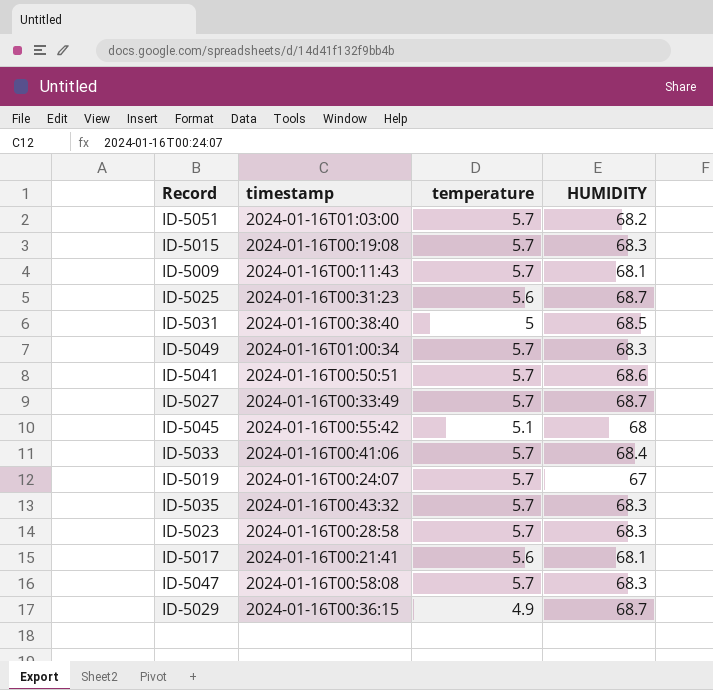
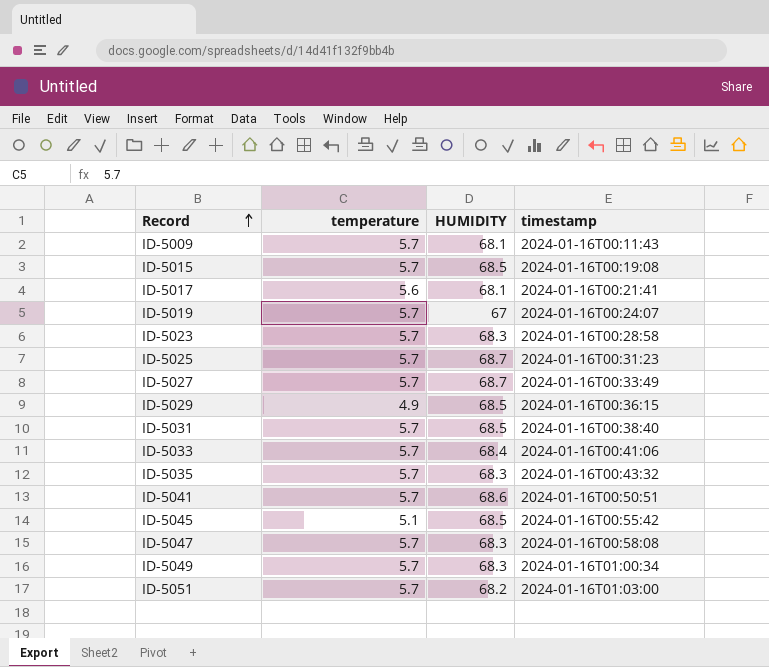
row order: none -> Record ascending
column timestamp | position: 2 -> 4
ID-5015 | HUMIDITY: 68.3 -> 68.5
ID-5025 | temperature: 5.6 -> 5.7
ID-5029 | HUMIDITY: 68.7 -> 68.5
ID-5031 | temperature: 5 -> 5.7
ID-5045 | HUMIDITY: 68 -> 68.5

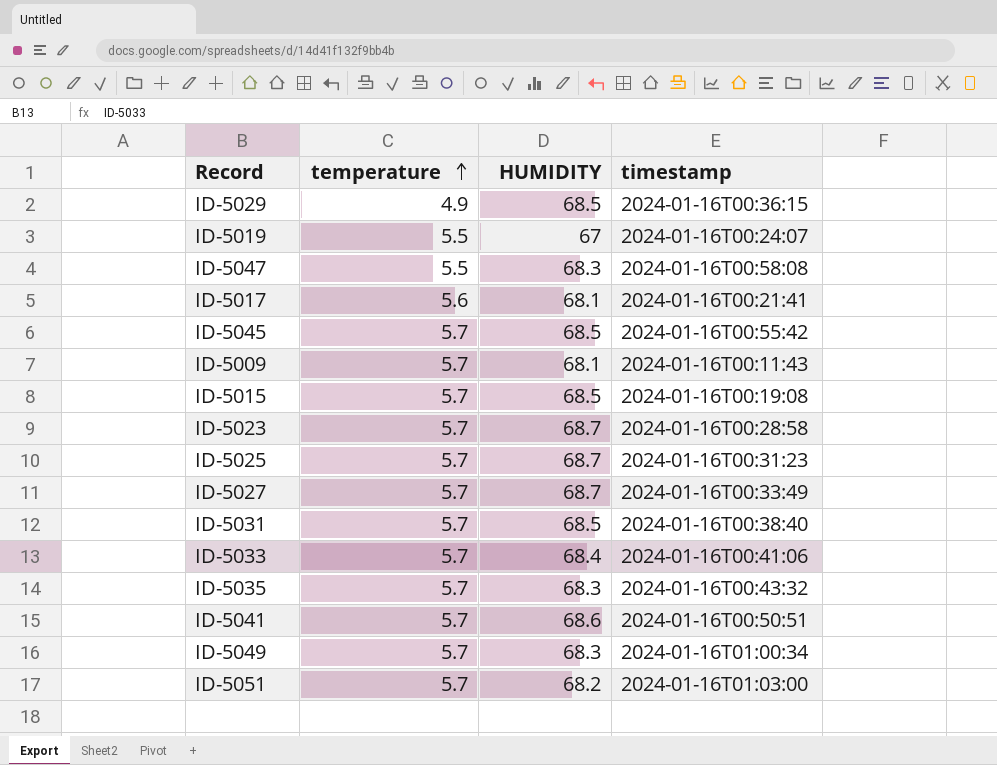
row order: Record ascending -> temperature ascending
ID-5019 | temperature: 5.7 -> 5.5
ID-5047 | temperature: 5.7 -> 5.5
ID-5045 | temperature: 5.1 -> 5.7
ID-5023 | HUMIDITY: 68.3 -> 68.7

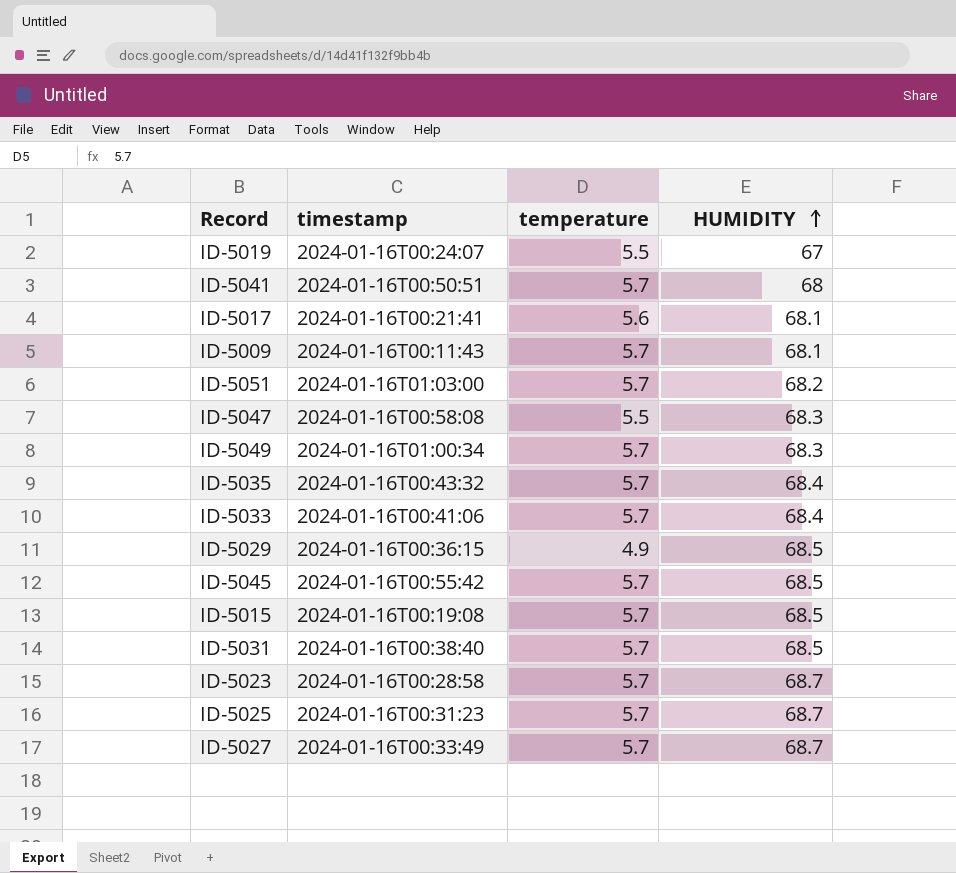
row order: temperature ascending -> HUMIDITY ascending
column timestamp | position: 4 -> 2
ID-5041 | HUMIDITY: 68.6 -> 68
ID-5035 | HUMIDITY: 68.3 -> 68.4

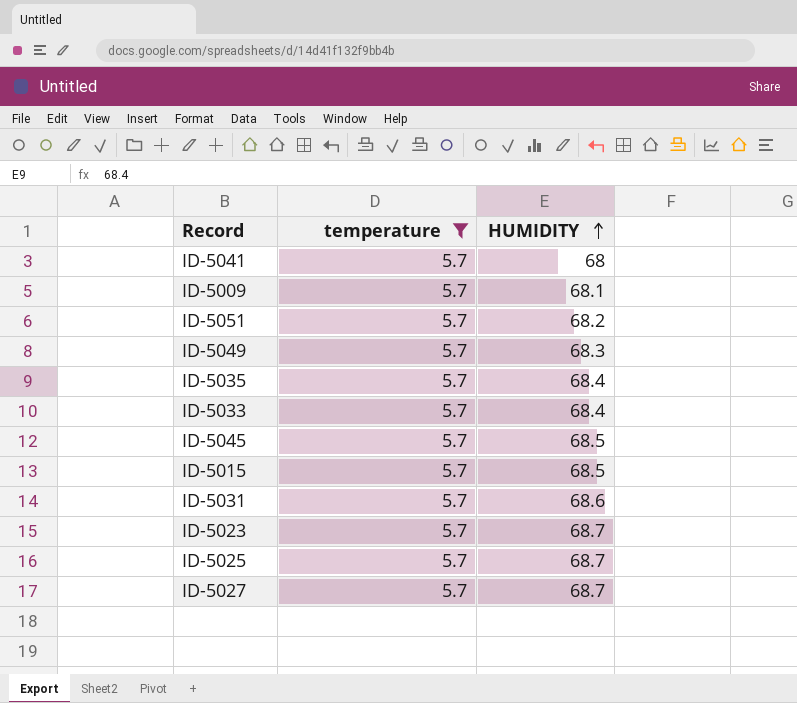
filter: none -> temperature = 5.7
column timestamp | position: 2 -> none
ID-5031 | HUMIDITY: 68.5 -> 68.6

